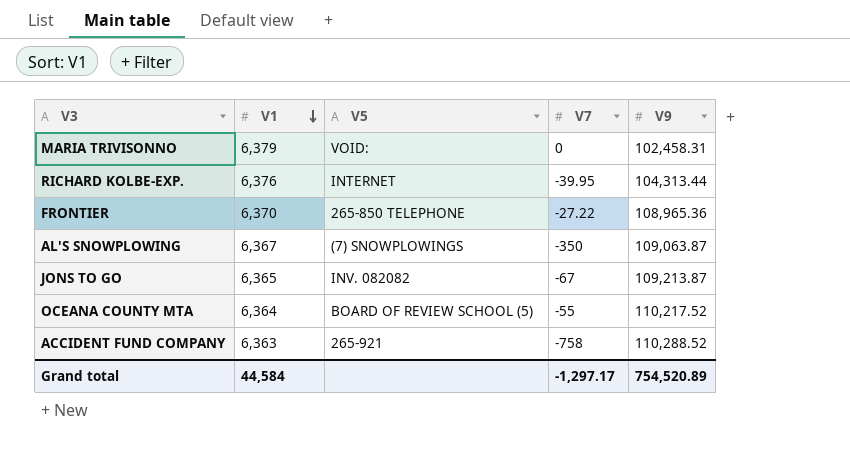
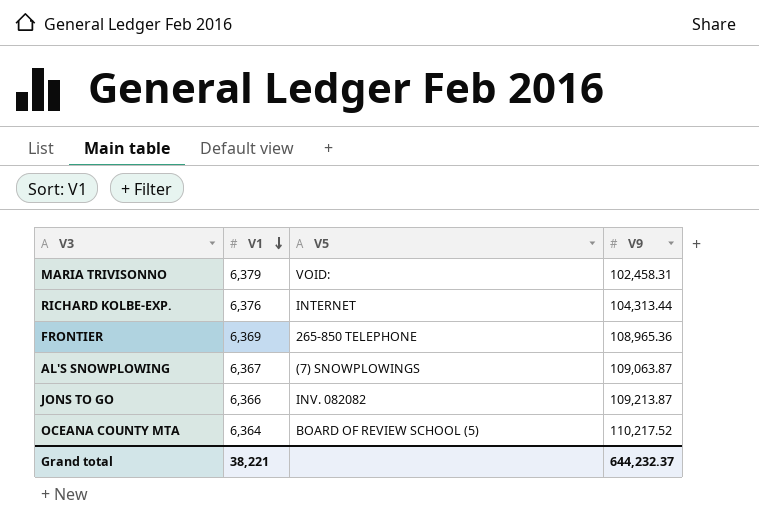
column V7 | position: 4 -> none
row ACCIDENT FUND COMPANY: 6,363 | 265-921 | -758 | 110,288.52 -> none
FRONTIER | V1: 6,370 -> 6,369
JONS TO GO | V1: 6,365 -> 6,366
Grand total | V1: 44,584 -> 38,221
Grand total | V9: 754,520.89 -> 644,232.37

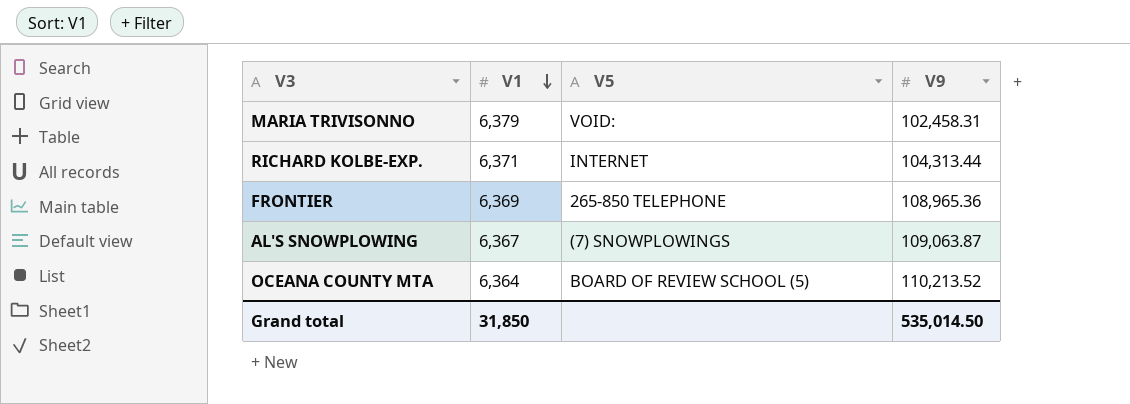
row JONS TO GO: 6,366 | INV. 082082 | 109,213.87 -> none
RICHARD KOLBE-EXP. | V1: 6,376 -> 6,371
OCEANA COUNTY MTA | V9: 110,217.52 -> 110,213.52
Grand total | V1: 38,221 -> 31,850
Grand total | V9: 644,232.37 -> 535,014.50

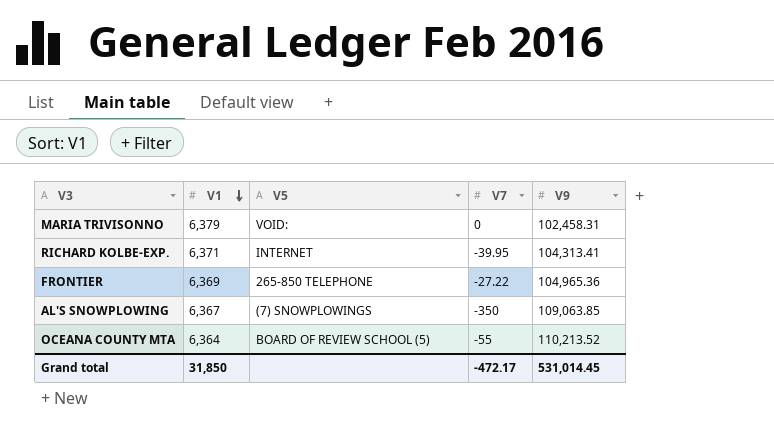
column V7 | position: none -> 4
RICHARD KOLBE-EXP. | V9: 104,313.44 -> 104,313.41
FRONTIER | V9: 108,965.36 -> 104,965.36
AL'S SNOWPLOWING | V9: 109,063.87 -> 109,063.85
Grand total | V9: 535,014.50 -> 531,014.45

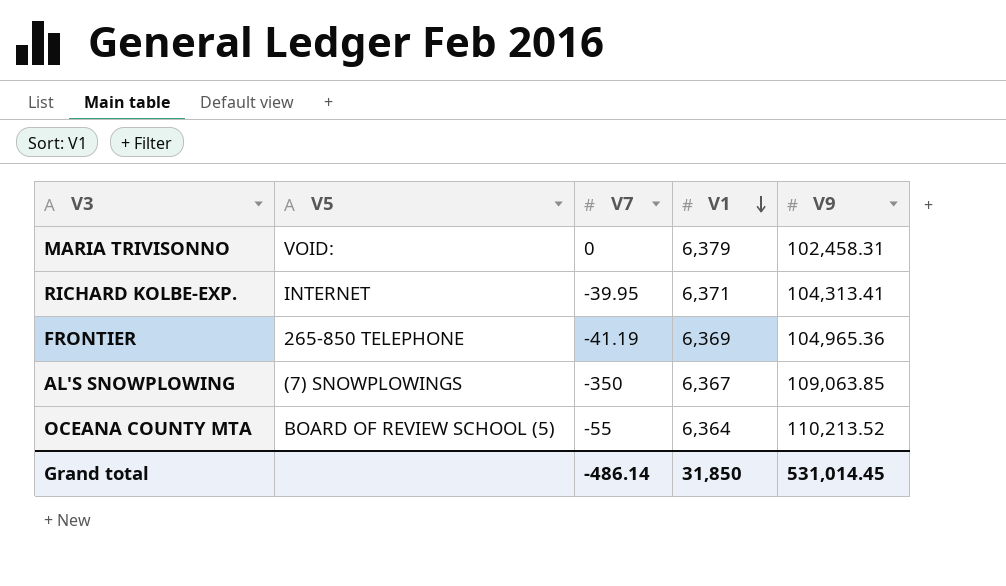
column V1 | position: 2 -> 4
FRONTIER | V7: -27.22 -> -41.19
Grand total | V7: -472.17 -> -486.14

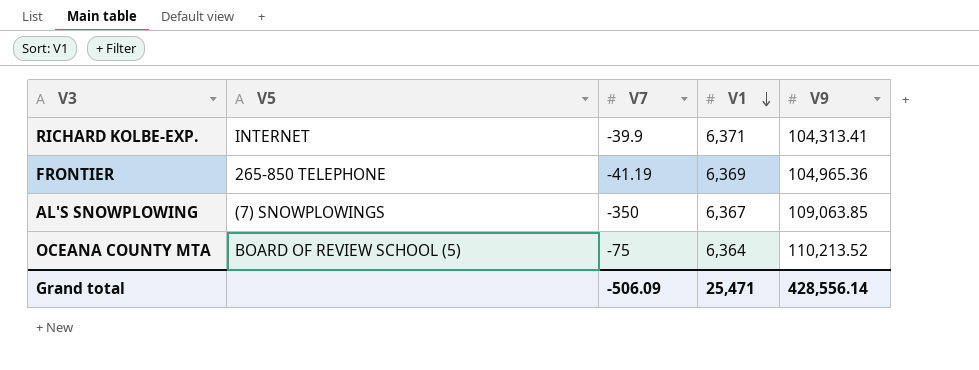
row MARIA TRIVISONNO: VOID: | 0 | 6,379 | 102,458.31 -> none
RICHARD KOLBE-EXP. | V7: -39.95 -> -39.9
OCEANA COUNTY MTA | V7: -55 -> -75
Grand total | V7: -486.14 -> -506.09
Grand total | V1: 31,850 -> 25,471
Grand total | V9: 531,014.45 -> 428,556.14

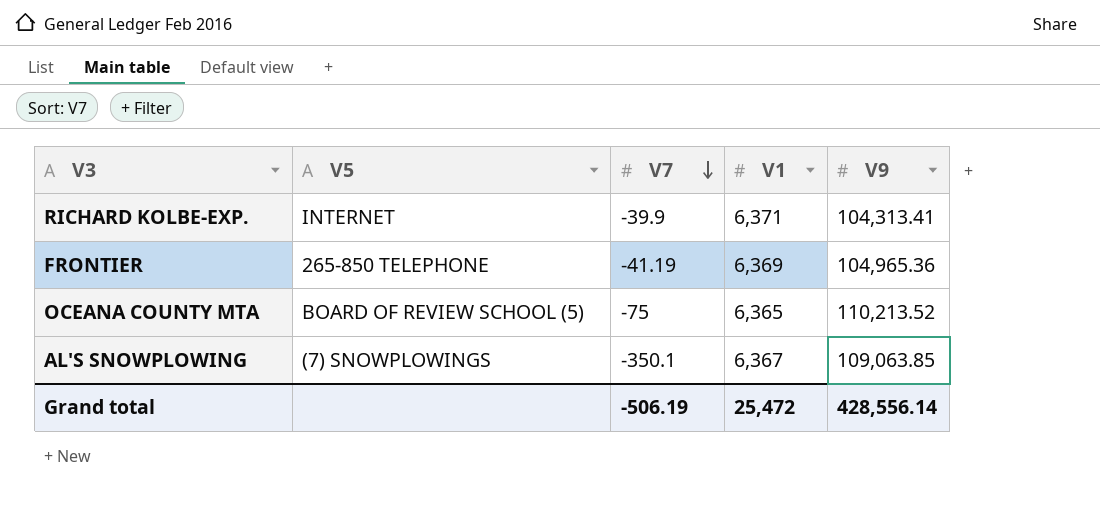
row order: V1 descending -> V7 descending
OCEANA COUNTY MTA | V1: 6,364 -> 6,365
AL'S SNOWPLOWING | V7: -350 -> -350.1
Grand total | V7: -506.09 -> -506.19
Grand total | V1: 25,471 -> 25,472

